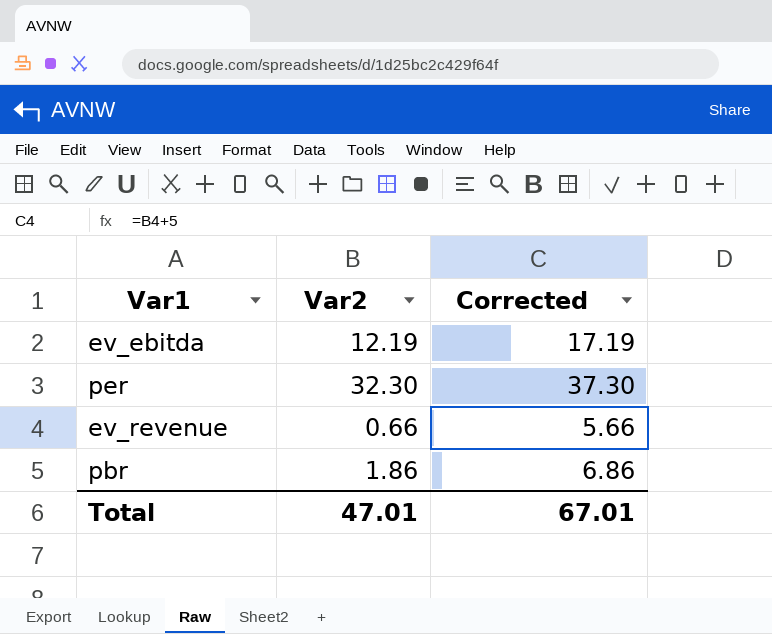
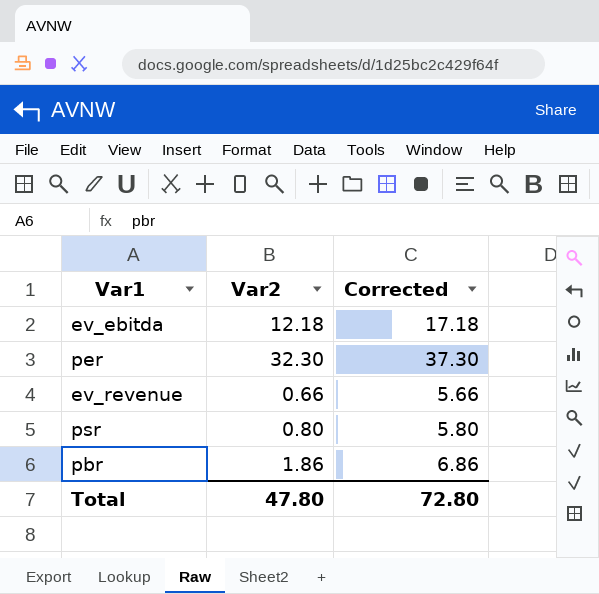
ev_ebitda | Var2: 12.19 -> 12.18
ev_ebitda | Corrected: 17.19 -> 17.18
row psr: none -> 0.80 | 5.80
Total | Var2: 47.01 -> 47.80
Total | Corrected: 67.01 -> 72.80

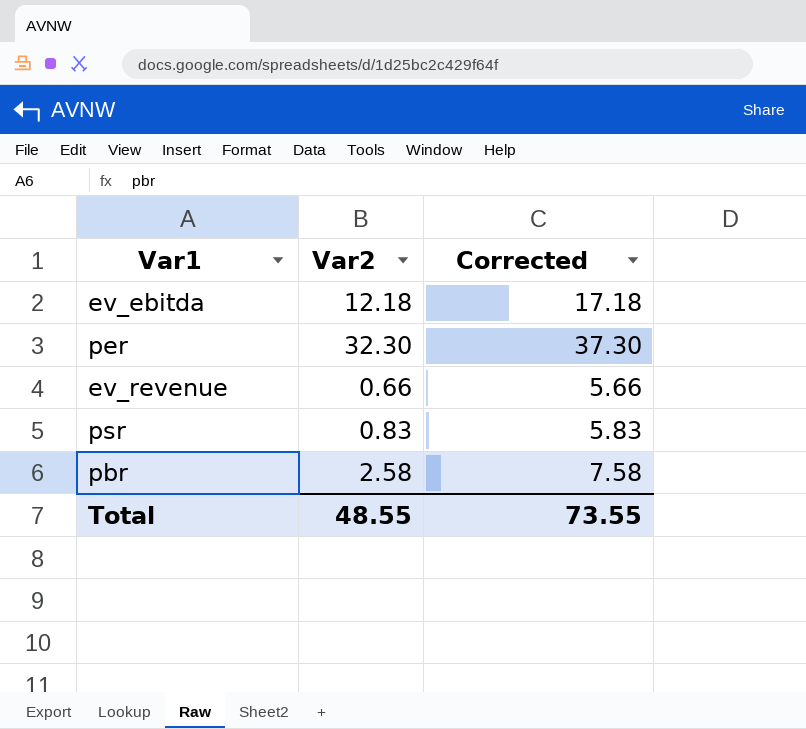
psr | Var2: 0.80 -> 0.83
psr | Corrected: 5.80 -> 5.83
pbr | Var2: 1.86 -> 2.58
pbr | Corrected: 6.86 -> 7.58
Total | Var2: 47.80 -> 48.55
Total | Corrected: 72.80 -> 73.55

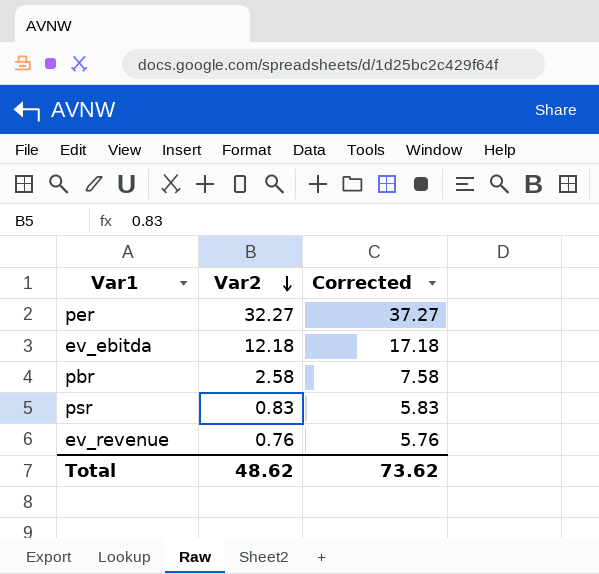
row order: none -> Var2 descending
per | Var2: 32.30 -> 32.27
per | Corrected: 37.30 -> 37.27
ev_revenue | Var2: 0.66 -> 0.76
ev_revenue | Corrected: 5.66 -> 5.76
Total | Var2: 48.55 -> 48.62
Total | Corrected: 73.55 -> 73.62

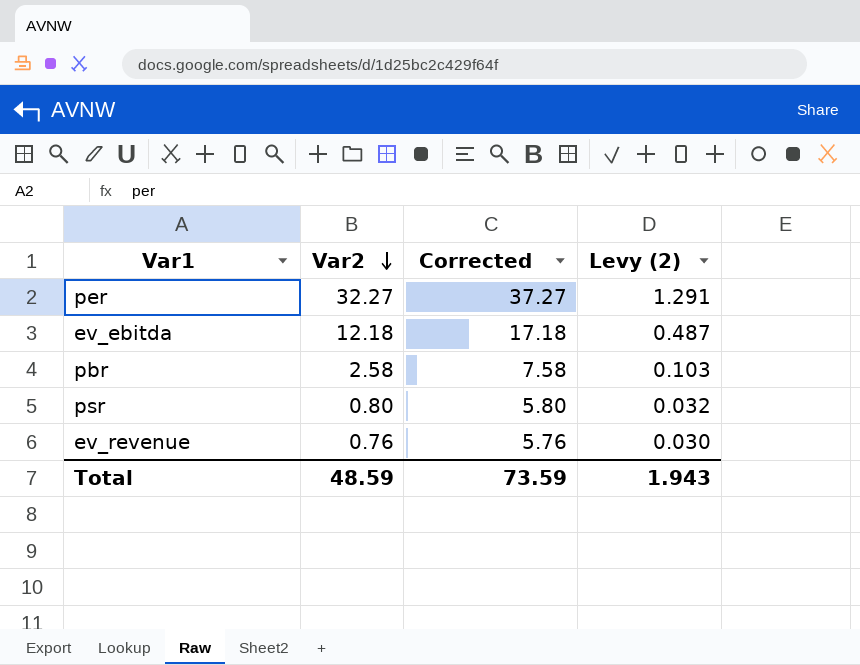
column Levy (2) | formula: none -> [Var2] * 0.04
psr | Var2: 0.83 -> 0.80
psr | Corrected: 5.83 -> 5.80
Total | Var2: 48.62 -> 48.59
Total | Corrected: 73.62 -> 73.59

